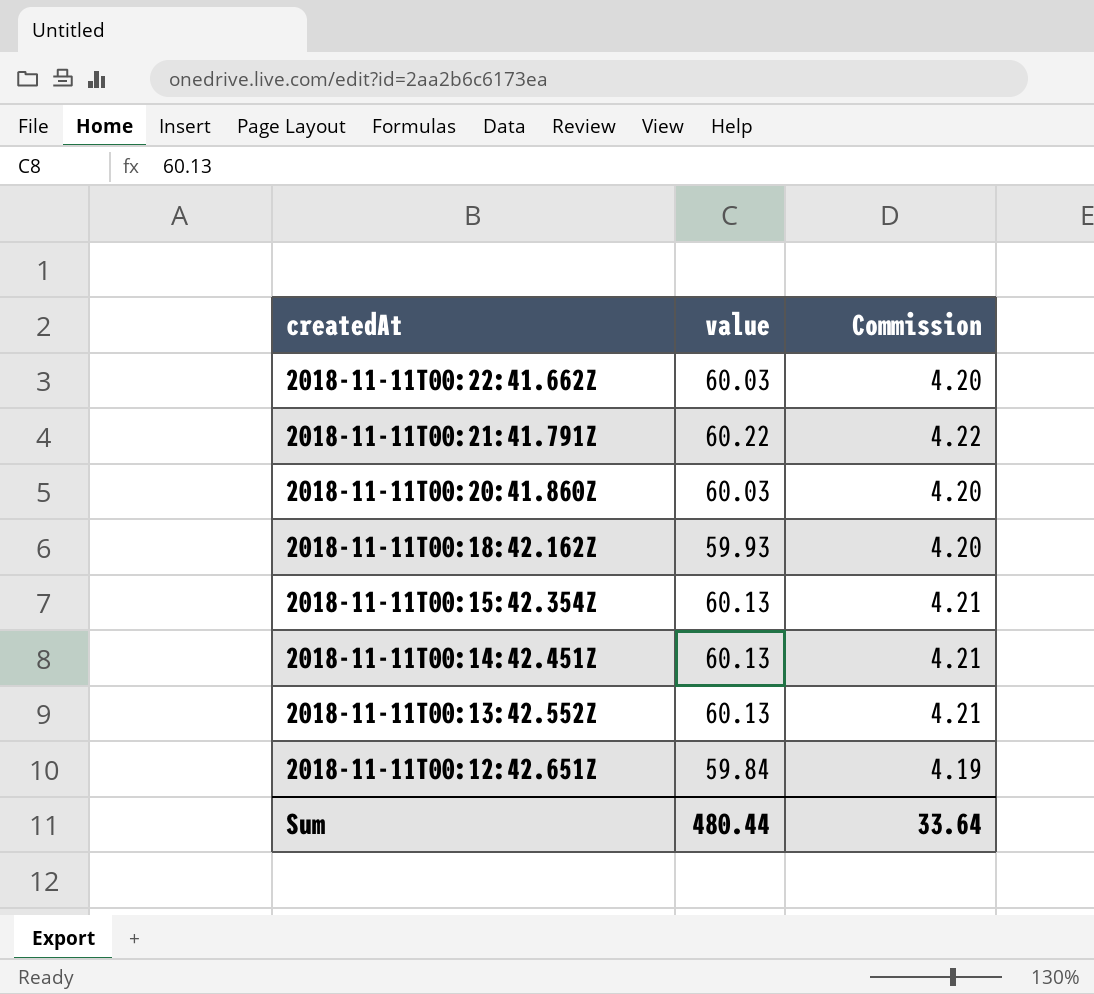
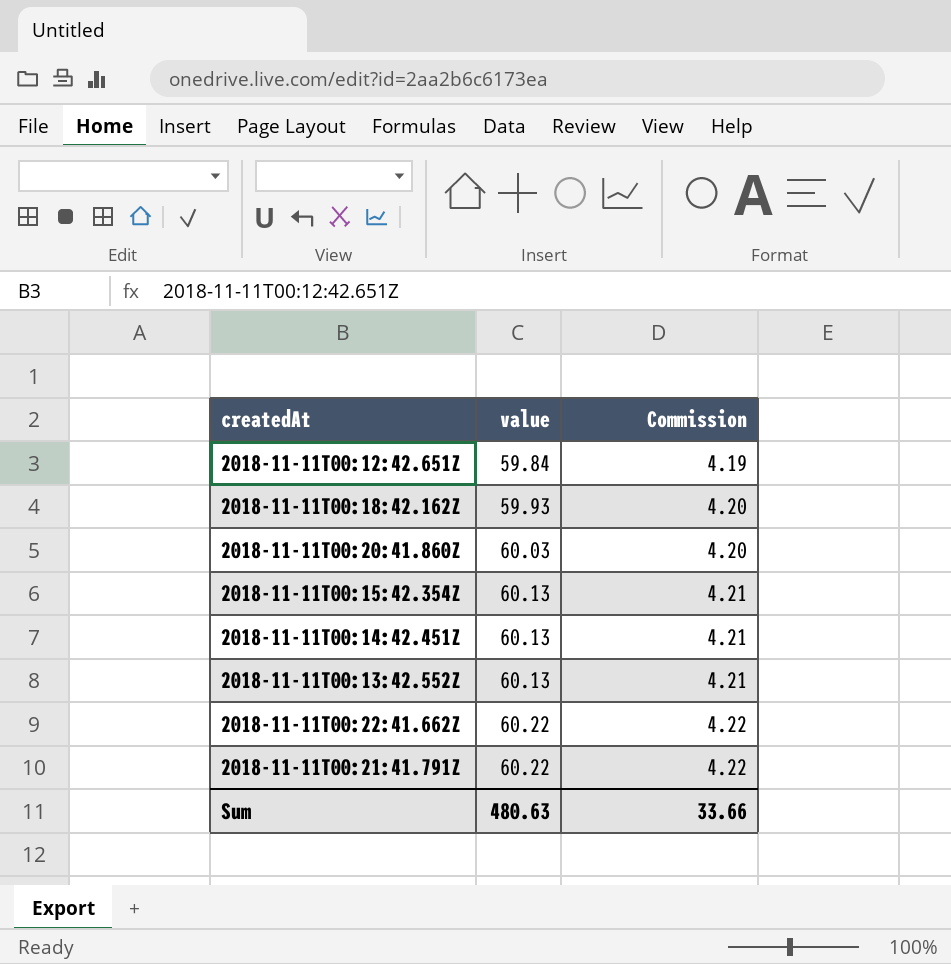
row order: createdAt descending -> value ascending
2018-11-11T00:22:41.662Z | value: 60.03 -> 60.22
2018-11-11T00:22:41.662Z | Commission: 4.20 -> 4.22
Sum | value: 480.44 -> 480.63
Sum | Commission: 33.64 -> 33.66

